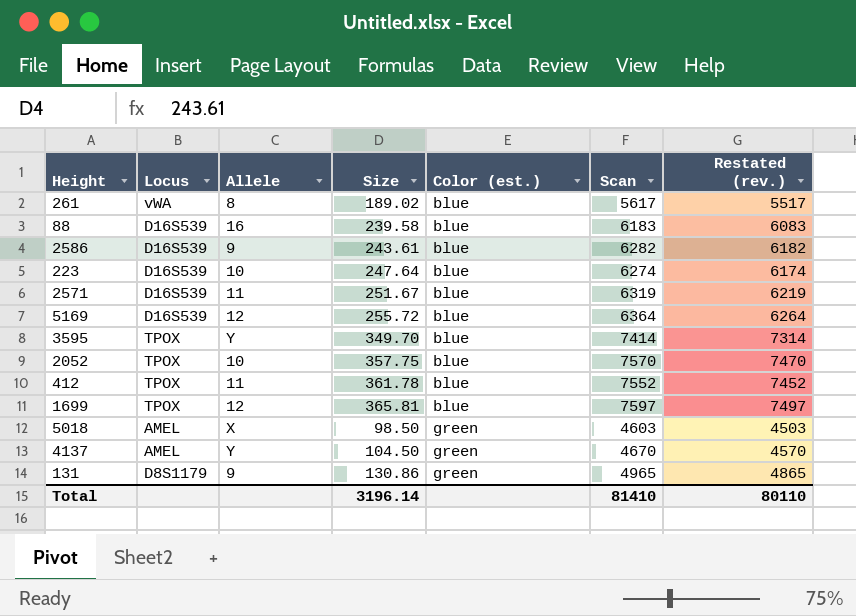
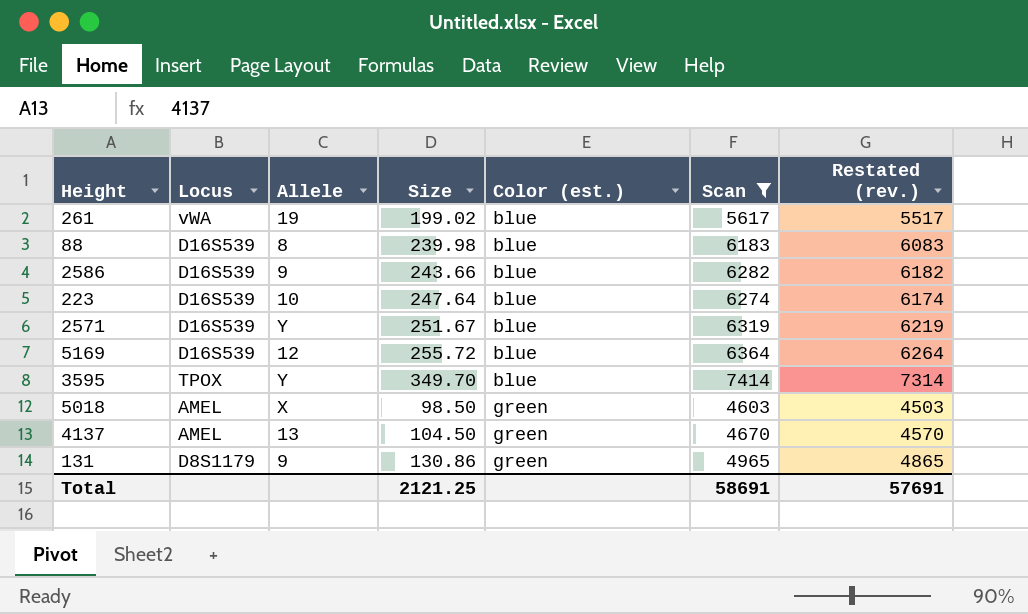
filter: none -> Scan <= 7414
261 | Allele: 8 -> 19
261 | Size: 189.02 -> 199.02
88 | Allele: 16 -> 8
88 | Size: 239.58 -> 239.98
2586 | Size: 243.61 -> 243.66
2571 | Allele: 11 -> Y
4137 | Allele: Y -> 13
Total | Size: 3196.14 -> 2121.25
Total | Scan: 81410 -> 58691
Total | Restated (rev.): 80110 -> 57691

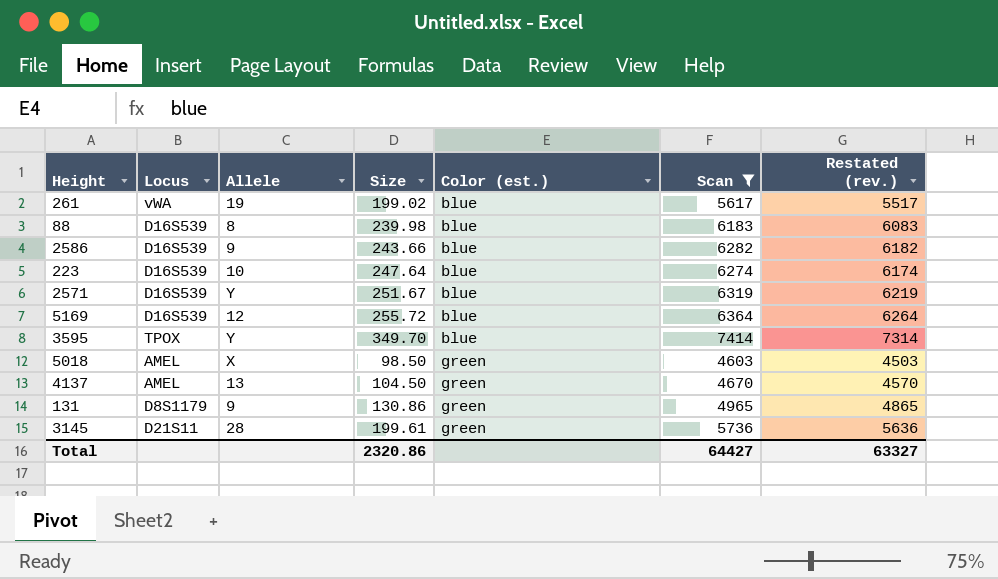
row 3145: none -> D21S11 | 28 | 199.61 | green | 5736 | 5636
Total | Size: 2121.25 -> 2320.86
Total | Scan: 58691 -> 64427
Total | Restated (rev.): 57691 -> 63327

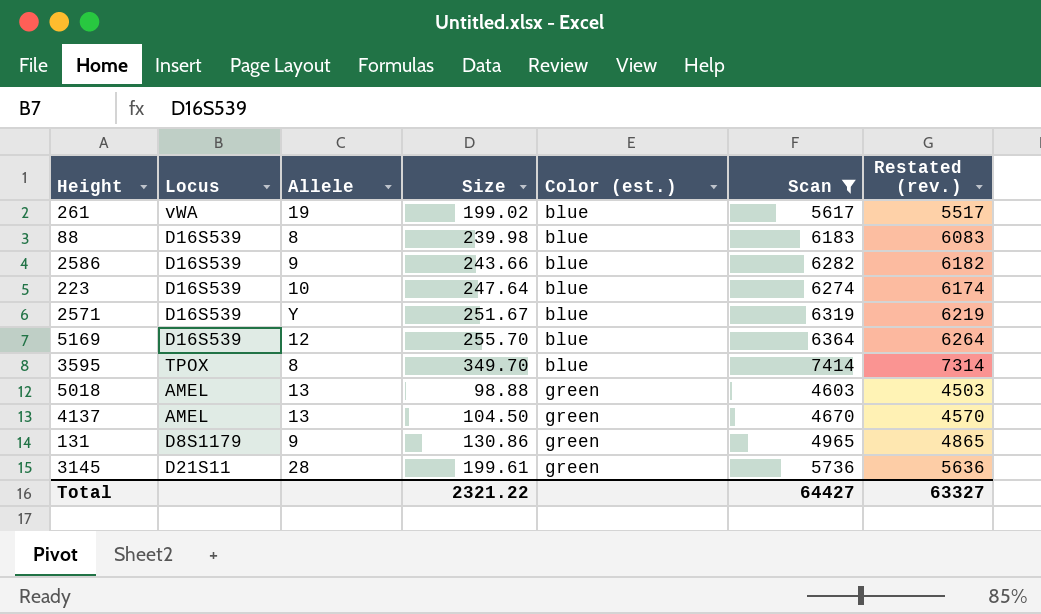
5169 | Size: 255.72 -> 255.70
3595 | Allele: Y -> 8
5018 | Allele: X -> 13
5018 | Size: 98.50 -> 98.88
Total | Size: 2320.86 -> 2321.22

